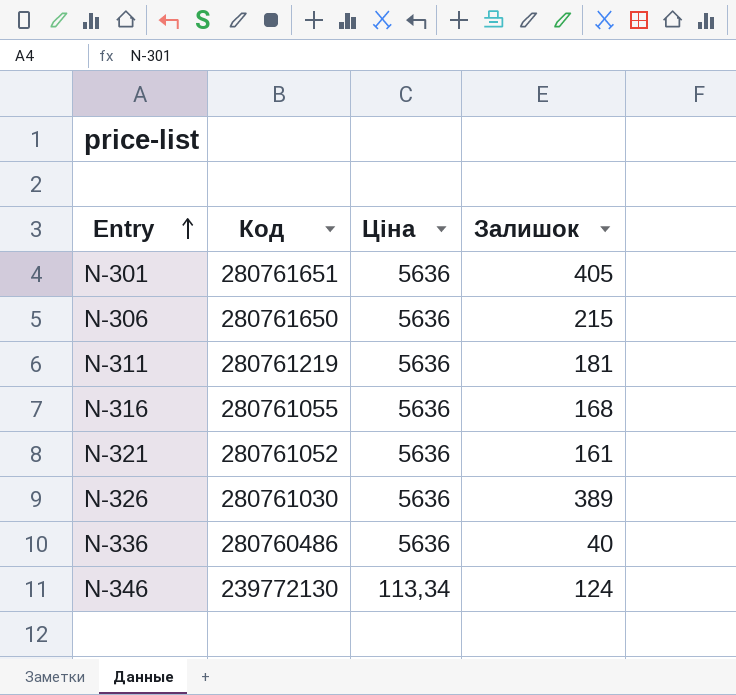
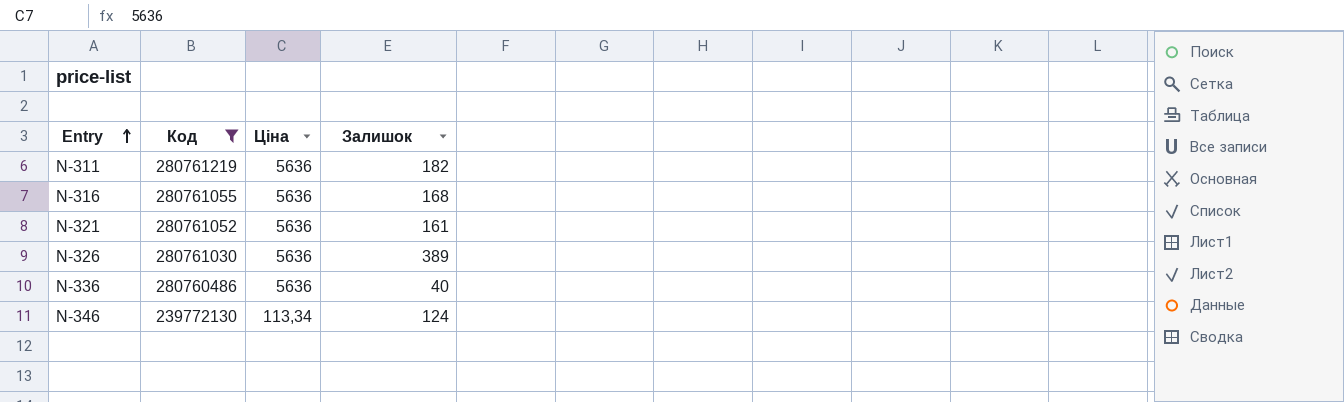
filter: none -> Код <= 280761219
N-311 | Залишок: 181 -> 182

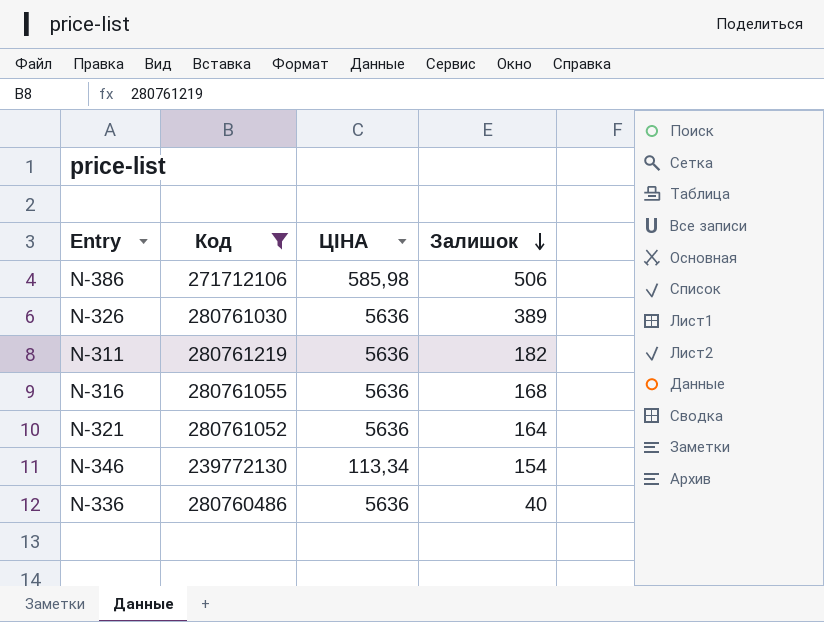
row order: Entry ascending -> Залишок descending
column name: Ціна -> ЦІНА
row N-386: none -> 271712106 | 585,98 | 506
N-321 | Залишок: 161 -> 164
N-346 | Залишок: 124 -> 154

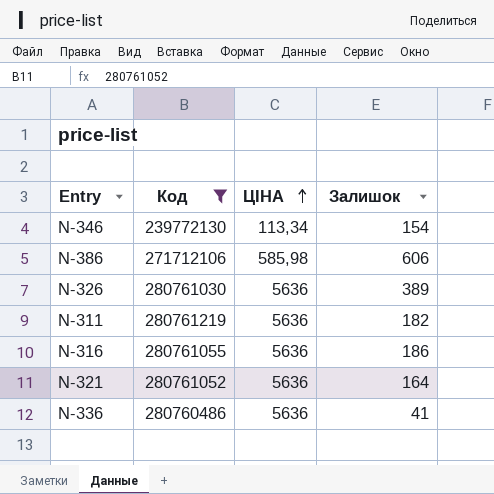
row order: Залишок descending -> ЦІНА ascending
N-386 | Залишок: 506 -> 606
N-316 | Залишок: 168 -> 186
N-336 | Залишок: 40 -> 41

